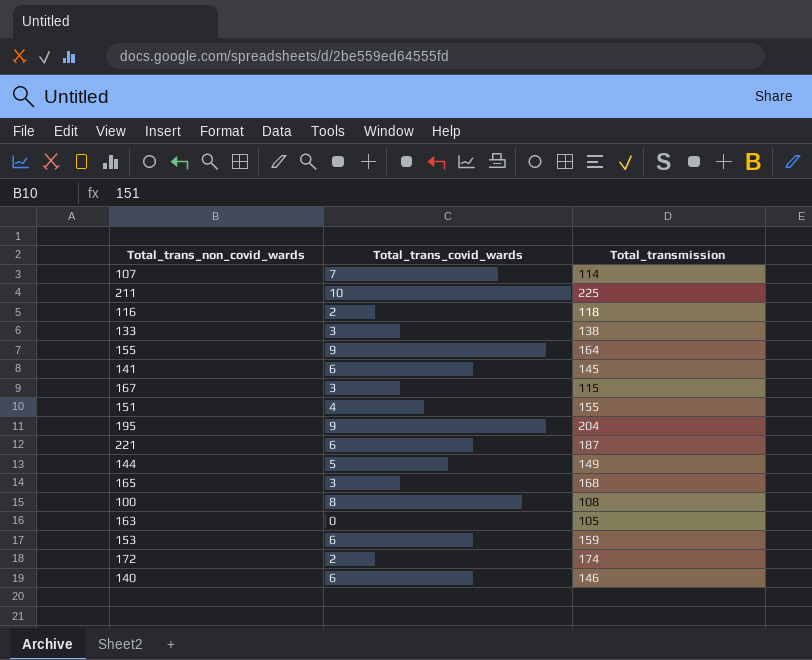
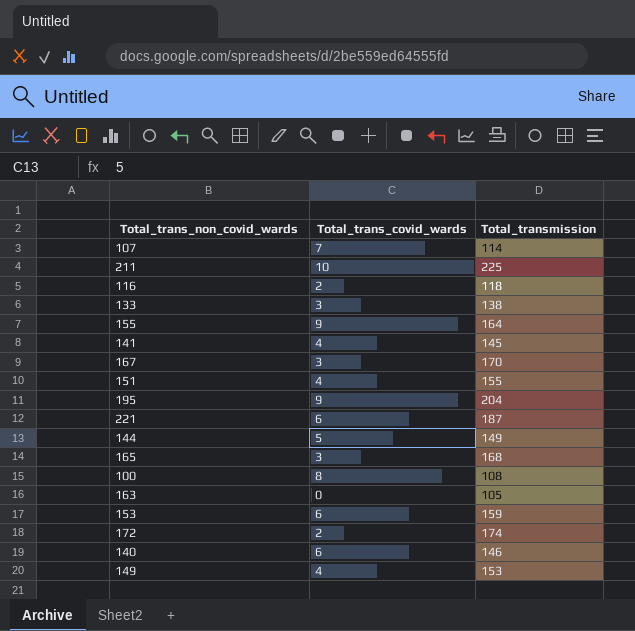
141 | Total_trans_covid_wards: 6 -> 4
167 | Total_transmission: 115 -> 170
row 149: none -> 4 | 153

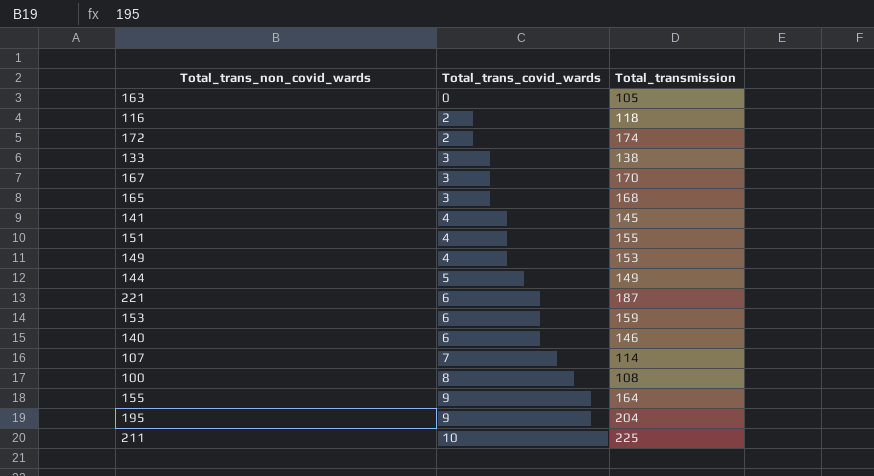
row order: none -> Total_trans_covid_wards ascending

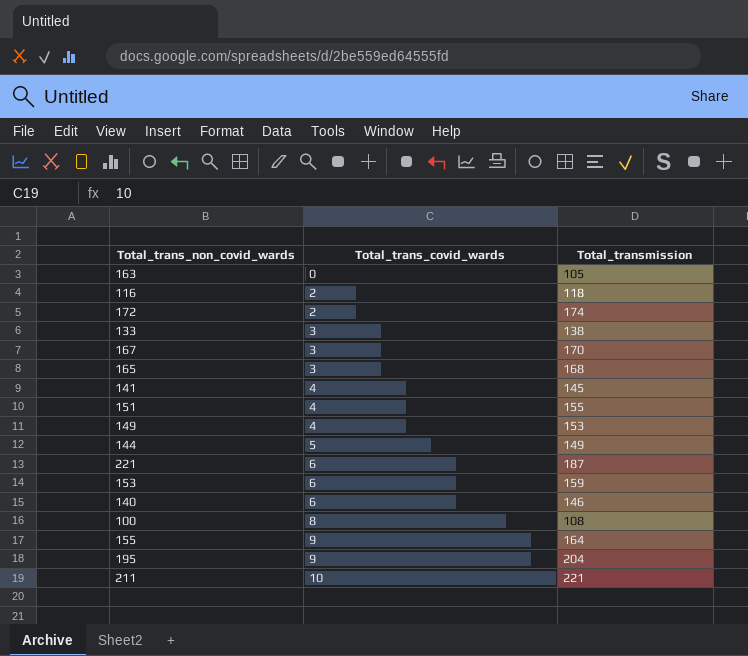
row 107: 7 | 114 -> none
211 | Total_transmission: 225 -> 221

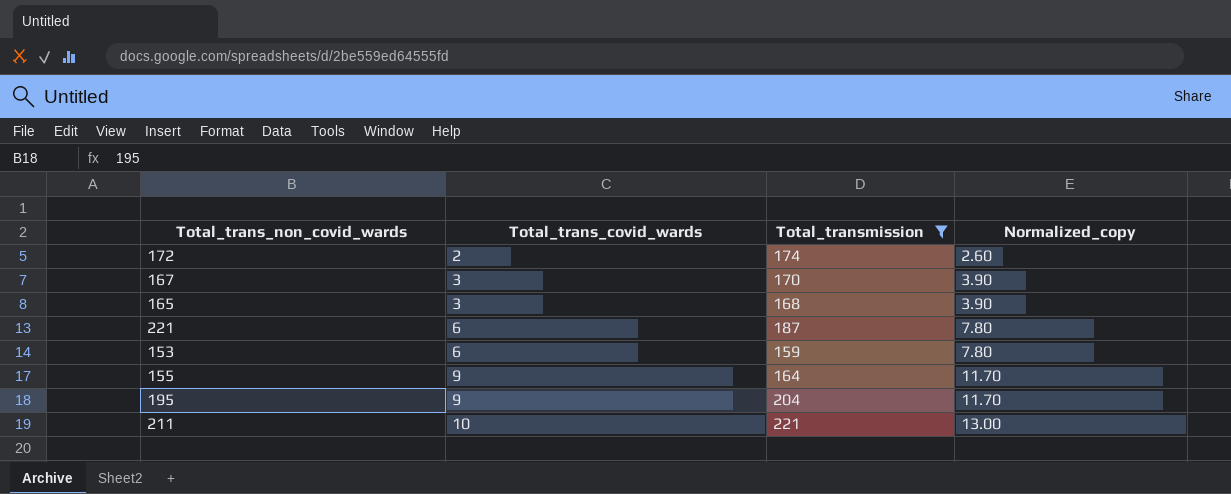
filter: none -> Total_transmission >= 159
column Normalized_copy | formula: none -> [Total_trans_covid_wards] * 1.3

